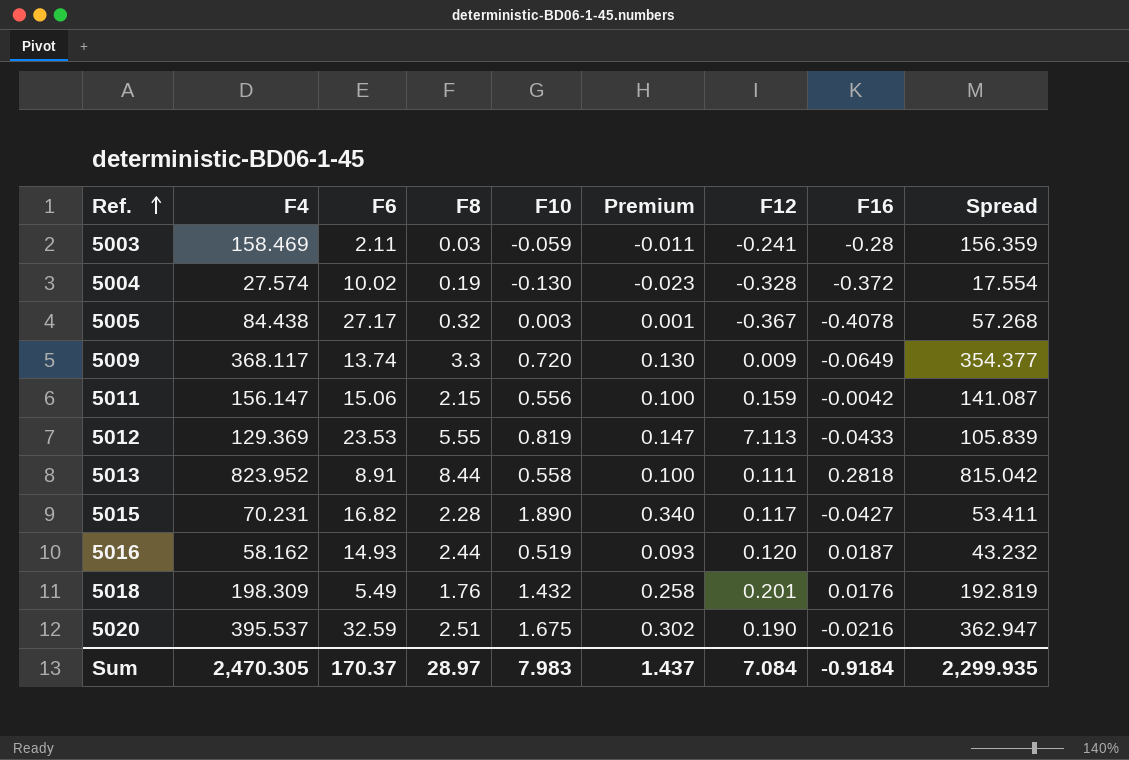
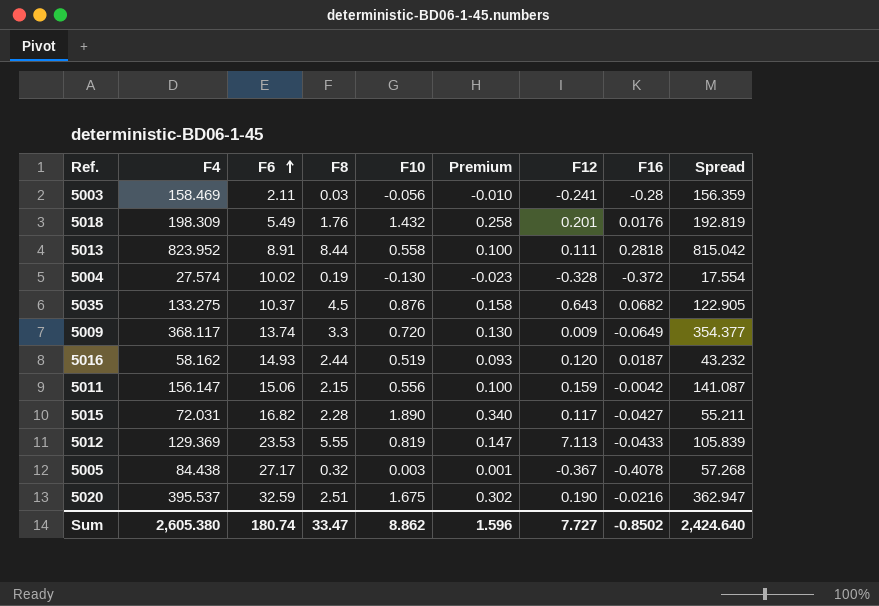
row order: Ref. ascending -> F6 ascending
5003 | F10: -0.059 -> -0.056
5003 | Premium: -0.011 -> -0.010
row 5035: none -> 133.275 | 10.37 | 4.5 | 0.876 | 0.158 | 0.643 | 0.0682 | 122.905
5015 | F4: 70.231 -> 72.031
5015 | Spread: 53.411 -> 55.211
Sum | F4: 2,470.305 -> 2,605.380
Sum | F6: 170.37 -> 180.74
Sum | F8: 28.97 -> 33.47
Sum | F10: 7.983 -> 8.862
Sum | Premium: 1.437 -> 1.596
Sum | F12: 7.084 -> 7.727
Sum | F16: -0.9184 -> -0.8502
Sum | Spread: 2,299.935 -> 2,424.640

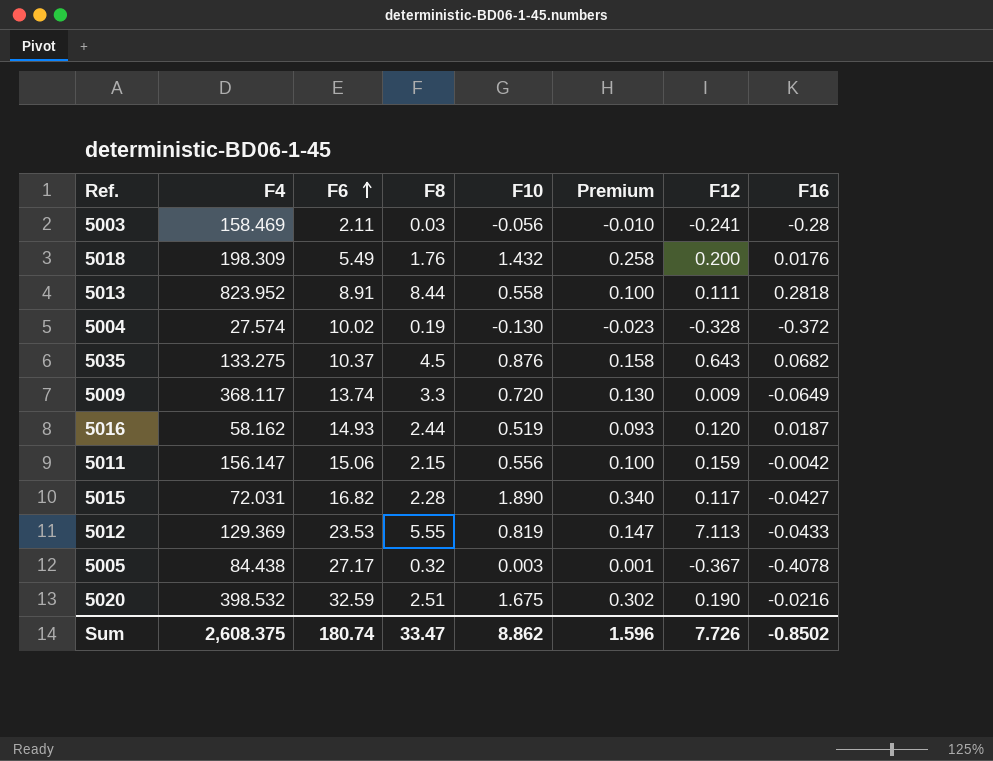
column Spread | formula: [F4] - [F6] -> none
5018 | F12: 0.201 -> 0.200
5020 | F4: 395.537 -> 398.532
Sum | F4: 2,605.380 -> 2,608.375
Sum | F12: 7.727 -> 7.726

